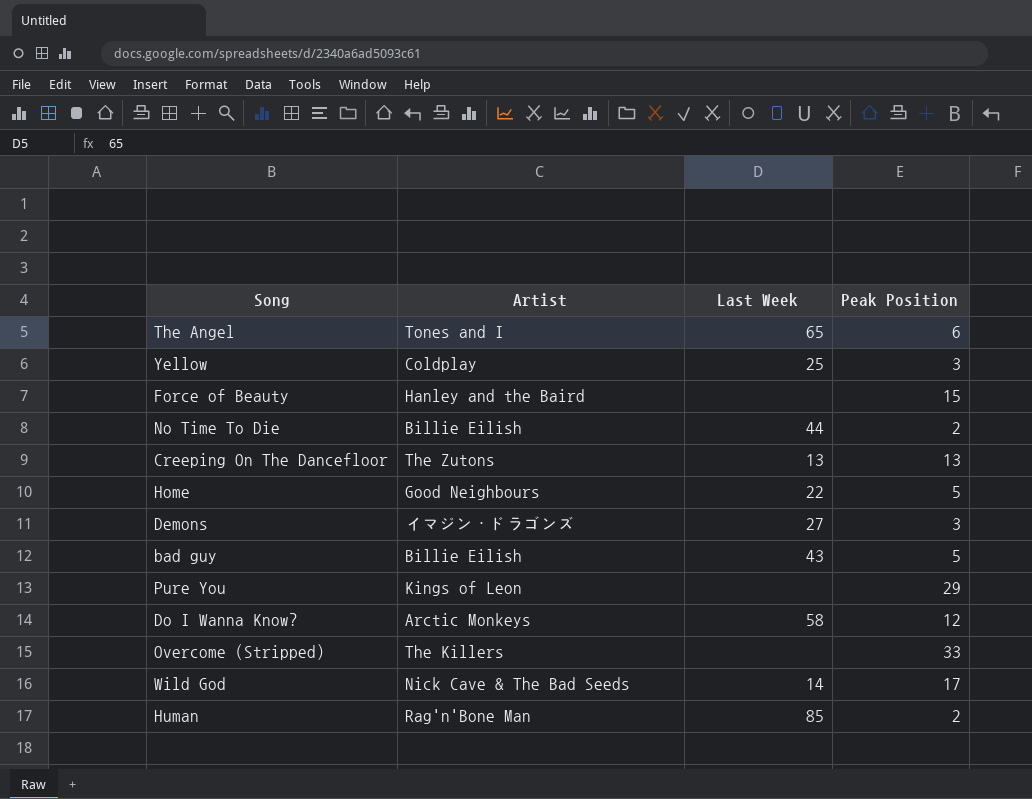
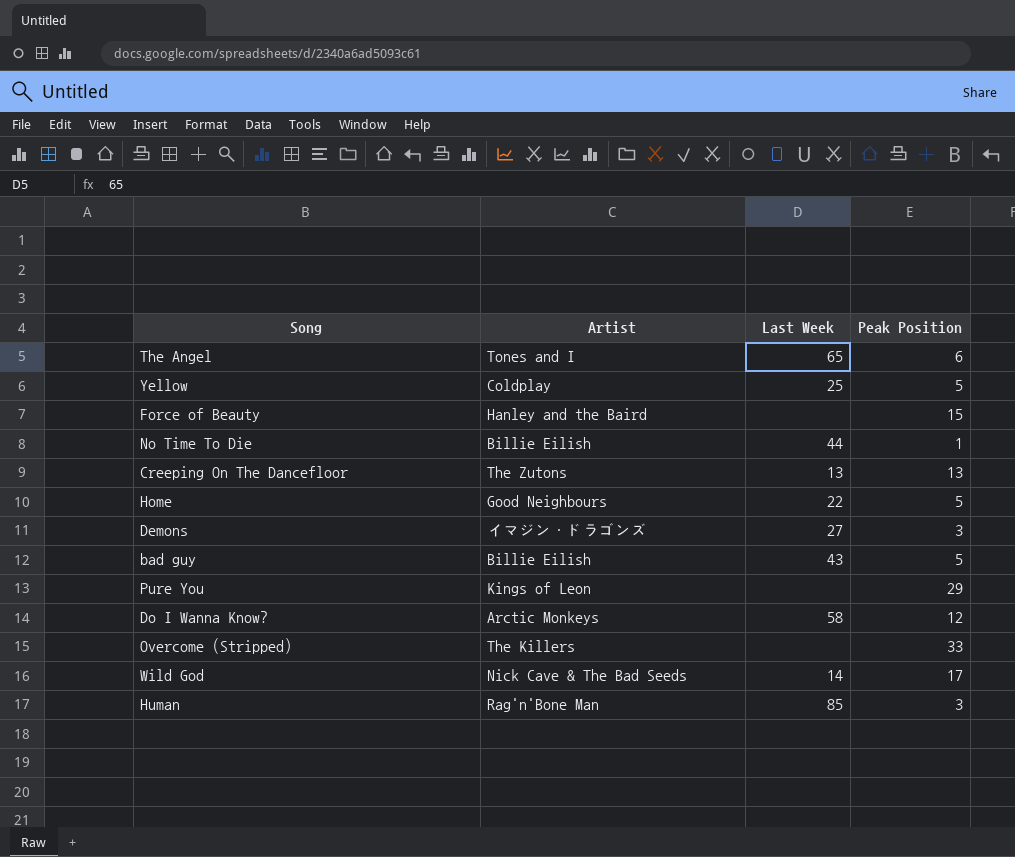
Yellow | Peak Position: 3 -> 5
No Time To Die | Peak Position: 2 -> 1
Human | Peak Position: 2 -> 3

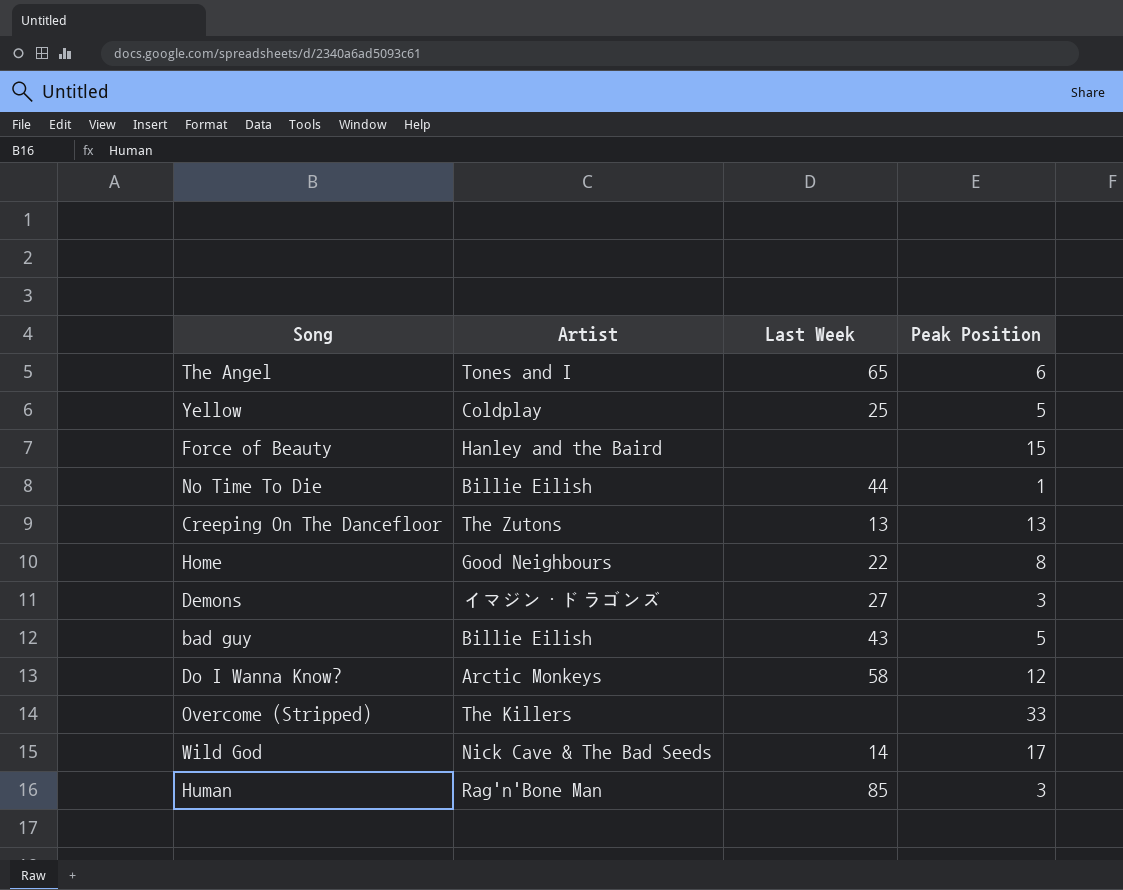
row Pure You: Kings of Leon | none | 29 -> none
Home | Peak Position: 5 -> 8

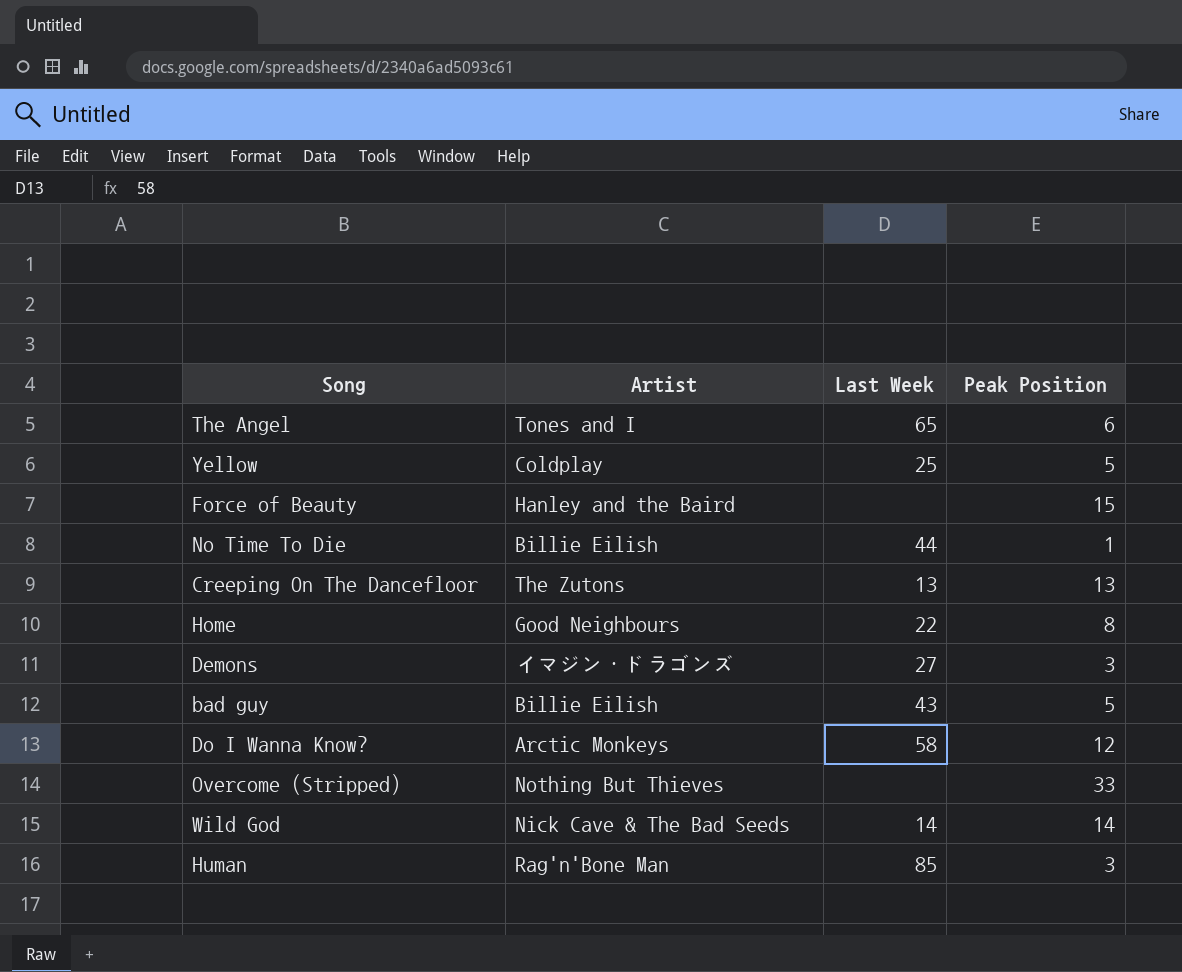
Overcome (Stripped) | Artist: The Killers -> Nothing But Thieves
Wild God | Peak Position: 17 -> 14

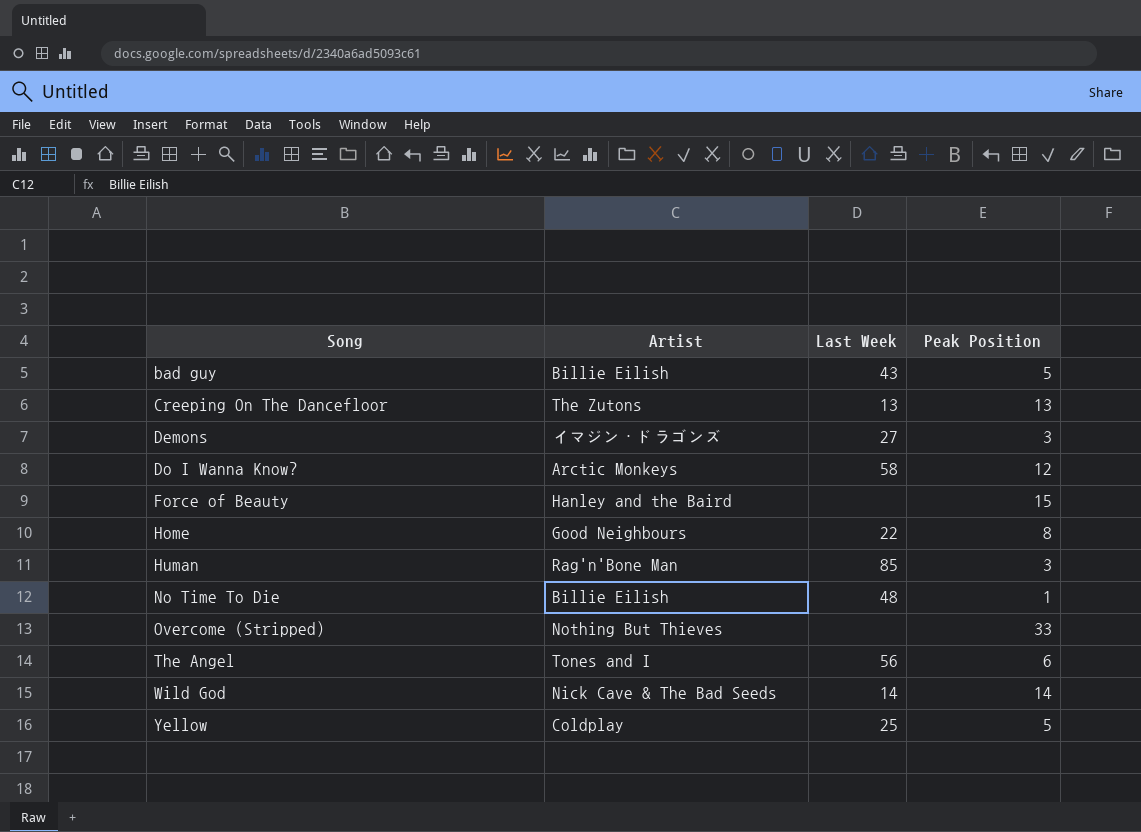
row order: none -> Song ascending
No Time To Die | Last Week: 44 -> 48
The Angel | Last Week: 65 -> 56

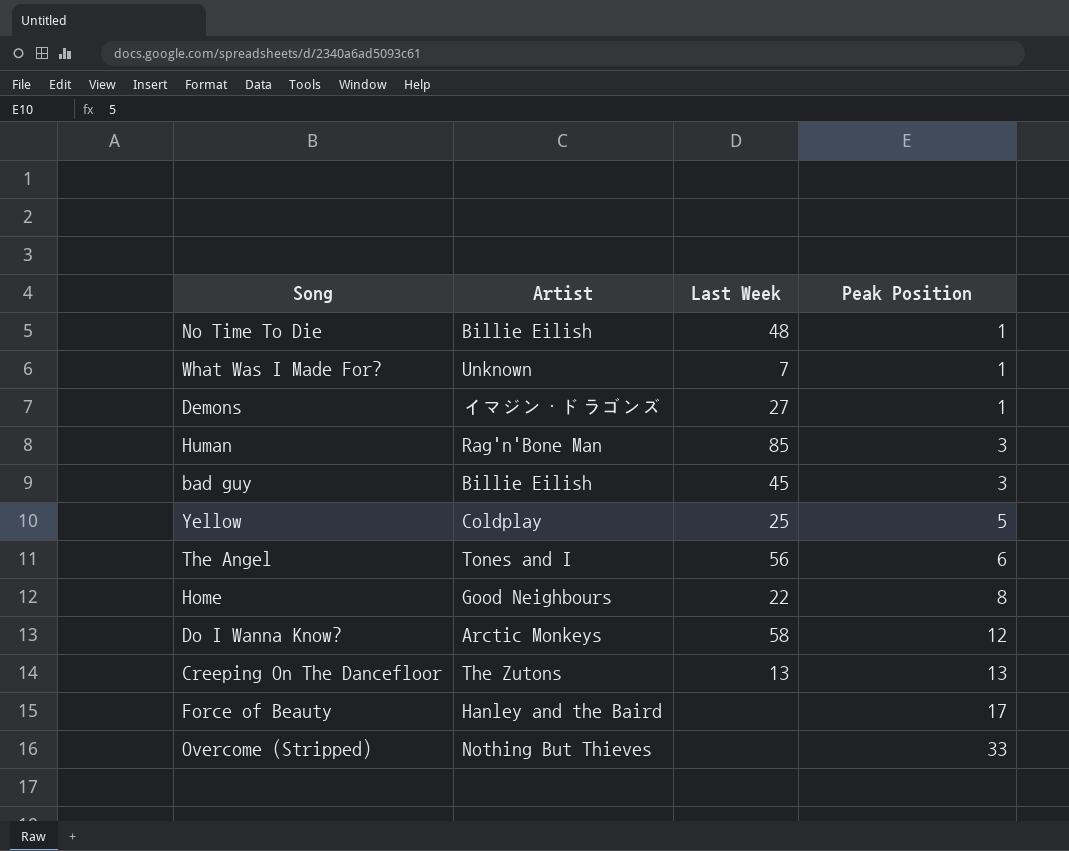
row order: Song ascending -> Peak Position ascending
row Wild God: Nick Cave & The Bad Seeds | 14 | 14 -> none
row What Was I Made For?: none -> Unknown | 7 | 1
Demons | Peak Position: 3 -> 1
bad guy | Last Week: 43 -> 45
bad guy | Peak Position: 5 -> 3
Force of Beauty | Peak Position: 15 -> 17

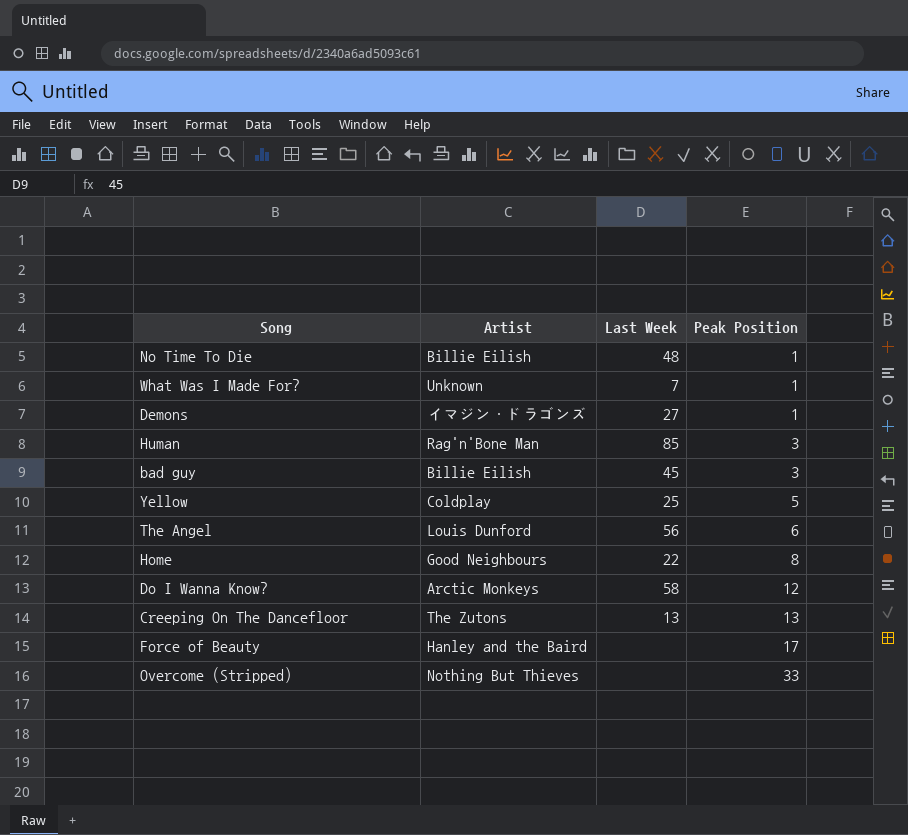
The Angel | Artist: Tones and I -> Louis Dunford

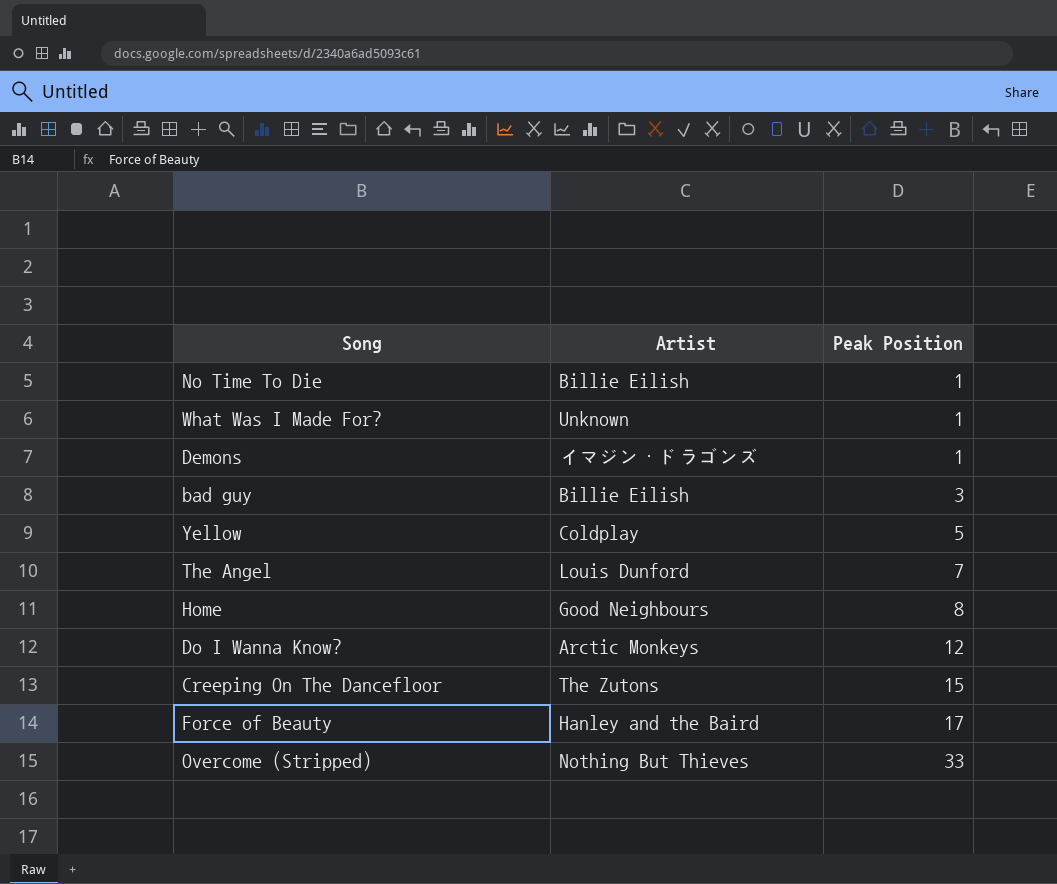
column Last Week | position: 3 -> none
row Human: Rag'n'Bone Man | 85 | 3 -> none
The Angel | Peak Position: 6 -> 7
Creeping On The Dancefloor | Peak Position: 13 -> 15

